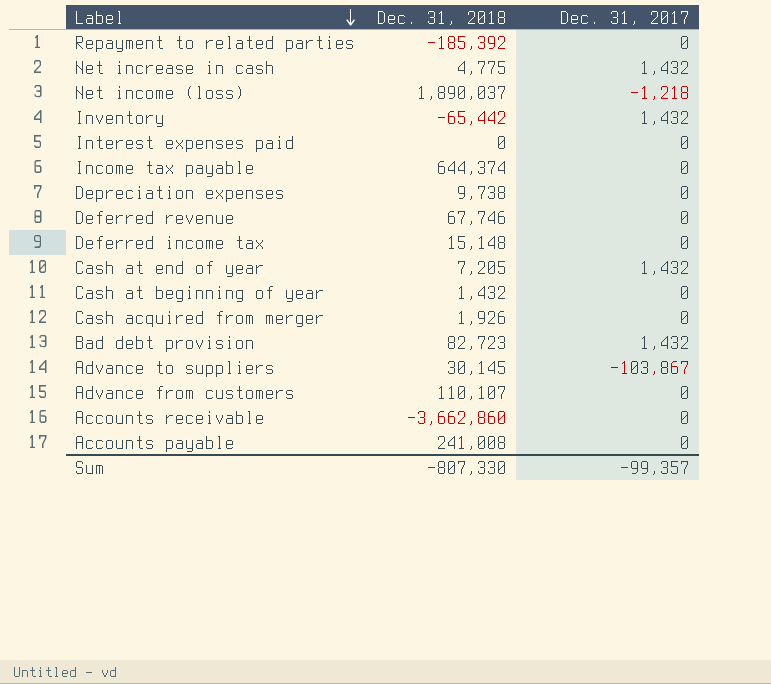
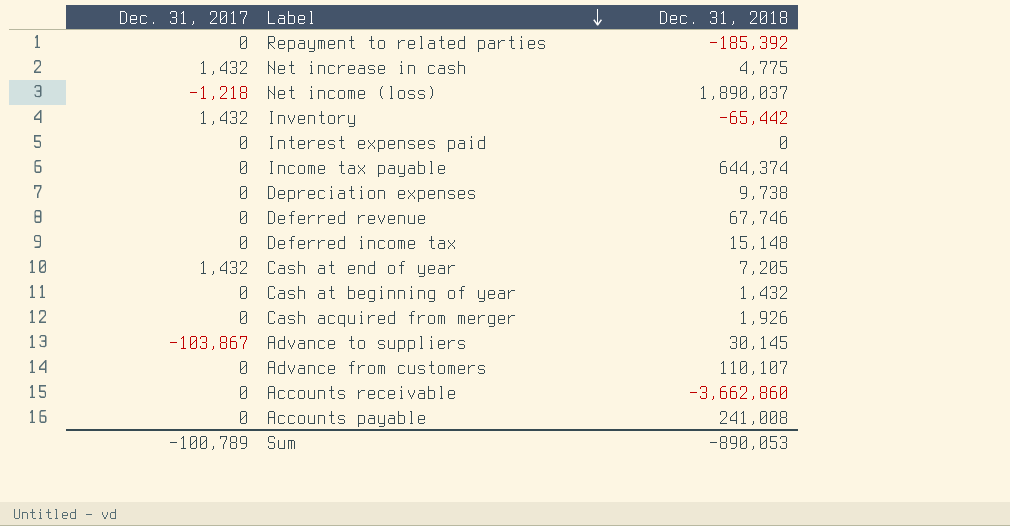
column Dec. 31, 2017 | position: 3 -> 1
row Bad debt provision: 82,723 | 1,432 -> none
Sum | Dec. 31, 2017: -99,357 -> -100,789
Sum | Dec. 31, 2018: -807,330 -> -890,053

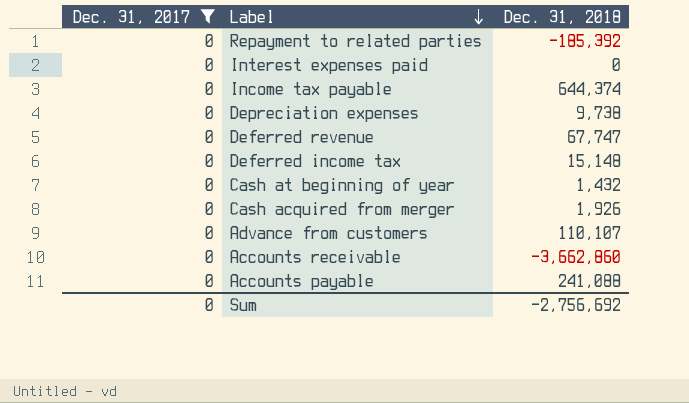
filter: none -> Dec. 31, 2017 = 0
Deferred revenue | Dec. 31, 2018: 67,746 -> 67,747
Accounts payable | Dec. 31, 2018: 241,008 -> 241,088
Sum | Dec. 31, 2017: -100,789 -> 0
Sum | Dec. 31, 2018: -890,053 -> -2,756,692

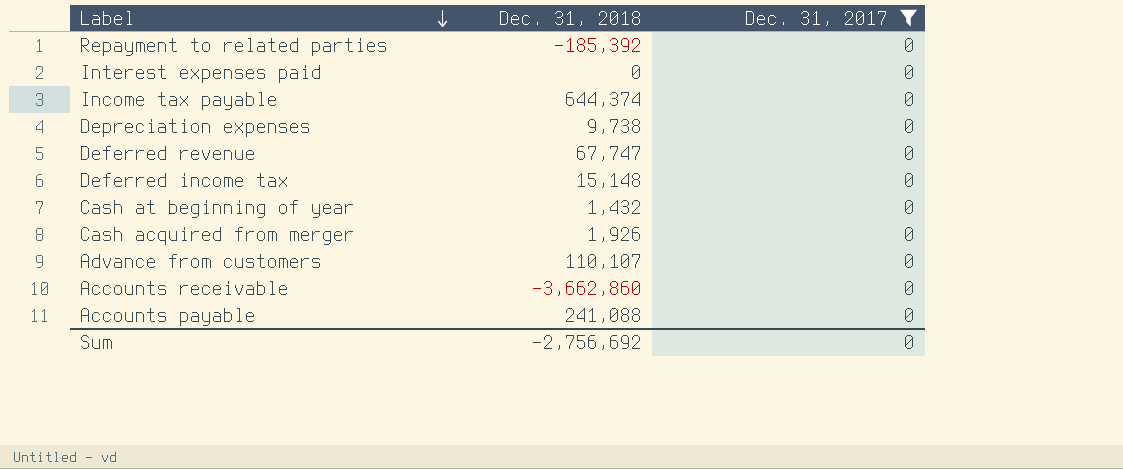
column Dec. 31, 2017 | position: 1 -> 3

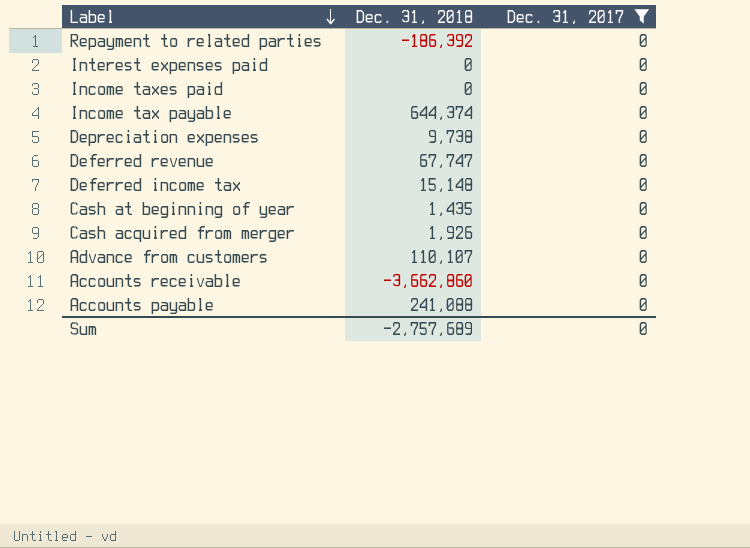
Repayment to related parties | Dec. 31, 2018: -185,392 -> -186,392
row Income taxes paid: none -> 0 | 0
Cash at beginning of year | Dec. 31, 2018: 1,432 -> 1,435
Sum | Dec. 31, 2018: -2,756,692 -> -2,757,689

